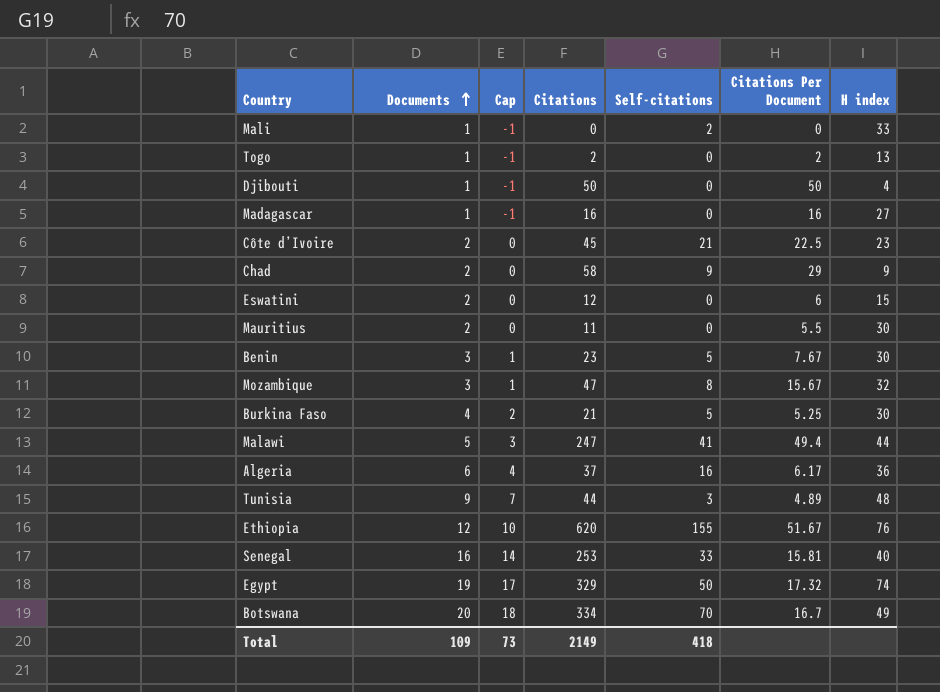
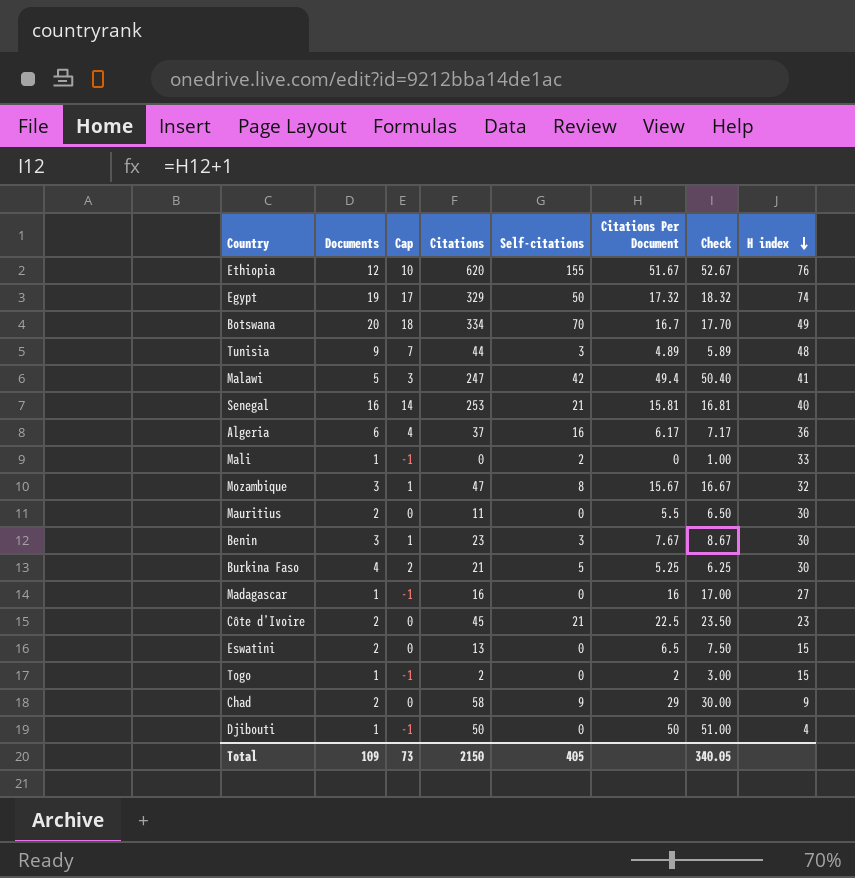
row order: Documents ascending -> H index descending
column Check | formula: none -> [Citations Per Document] + 1
Malawi | Self-citations: 41 -> 42
Malawi | H index: 44 -> 41
Senegal | Self-citations: 33 -> 21
Benin | Self-citations: 5 -> 3
Eswatini | Citations: 12 -> 13
Eswatini | Citations Per Document: 6 -> 6.5
Togo | H index: 13 -> 15
Total | Citations: 2149 -> 2150
Total | Self-citations: 418 -> 405

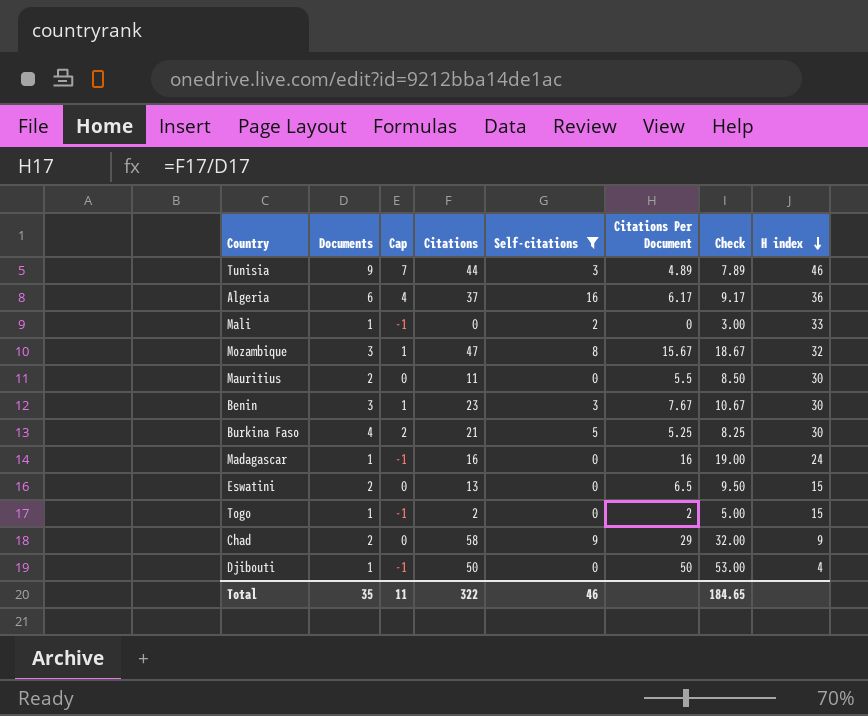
filter: none -> Self-citations <= 16
column Check | formula: [Citations Per Document] + 1 -> [Citations Per Document] + 3
Tunisia | H index: 48 -> 46
Madagascar | H index: 27 -> 24
Total | Documents: 109 -> 35
Total | Cap: 73 -> 11
Total | Citations: 2150 -> 322
Total | Self-citations: 405 -> 46
Total | Check: 340.05 -> 184.65

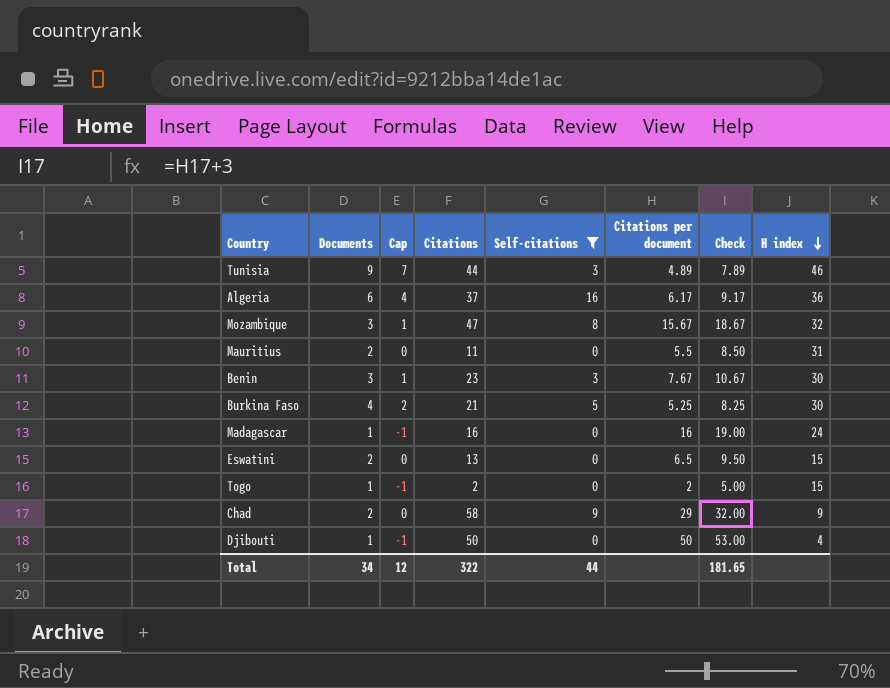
column name: Citations Per Document -> Citations per document
row Mali: 1 | -1 | 0 | 2 | 0 | 3.00 | 33 -> none
Mauritius | H index: 30 -> 31
Total | Documents: 35 -> 34
Total | Cap: 11 -> 12
Total | Self-citations: 46 -> 44
Total | Check: 184.65 -> 181.65

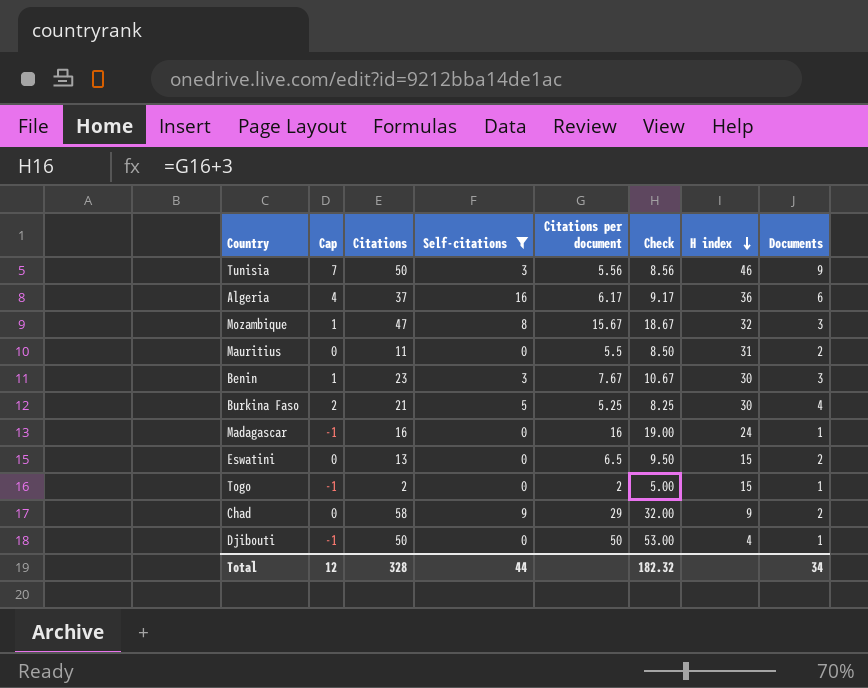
column Documents | position: 2 -> 8
Tunisia | Citations: 44 -> 50
Tunisia | Citations per document: 4.89 -> 5.56
Tunisia | Check: 7.89 -> 8.56
Total | Citations: 322 -> 328
Total | Check: 181.65 -> 182.32

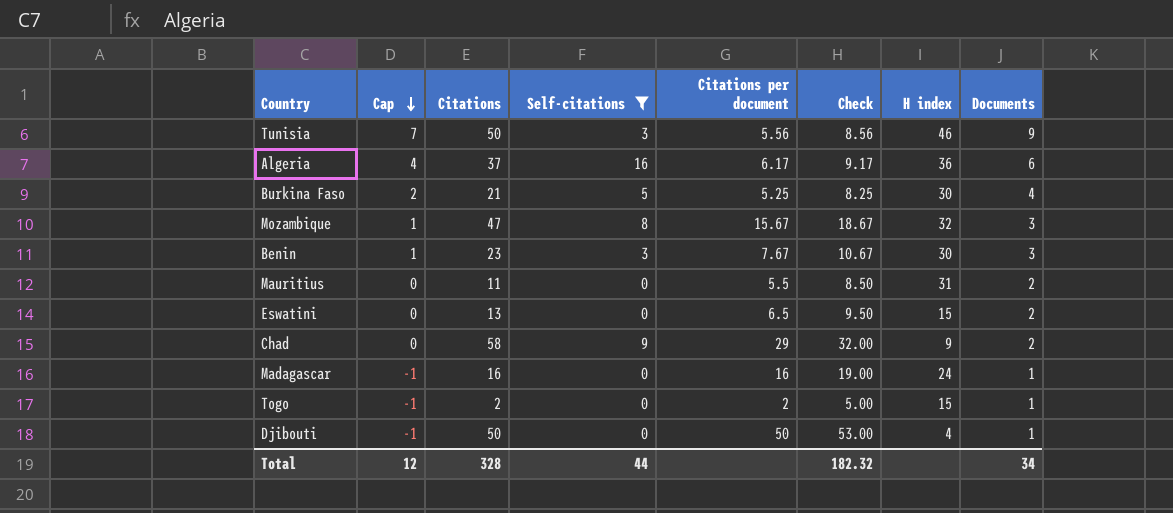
row order: H index descending -> Cap descending

